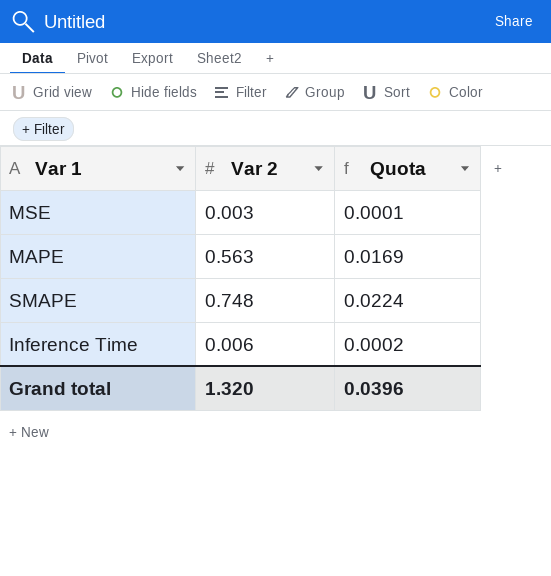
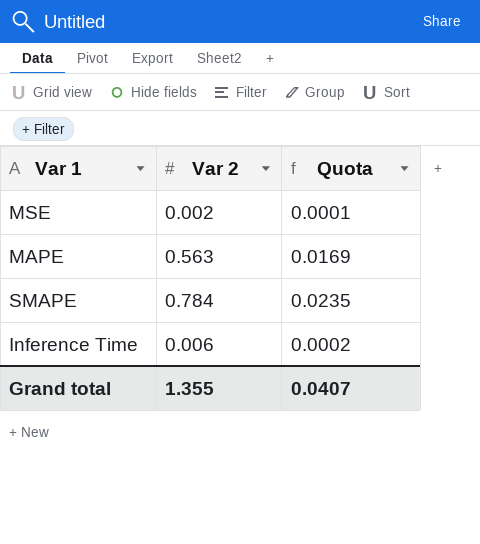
MSE | Var 2: 0.003 -> 0.002
SMAPE | Var 2: 0.748 -> 0.784
SMAPE | Quota: 0.0224 -> 0.0235
Grand total | Var 2: 1.320 -> 1.355
Grand total | Quota: 0.0396 -> 0.0407

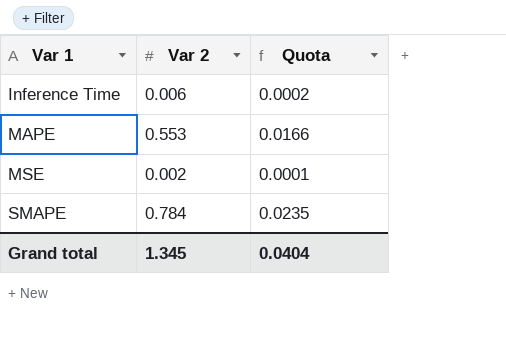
row order: none -> Var 1 ascending
MAPE | Var 2: 0.563 -> 0.553
MAPE | Quota: 0.0169 -> 0.0166
Grand total | Var 2: 1.355 -> 1.345
Grand total | Quota: 0.0407 -> 0.0404

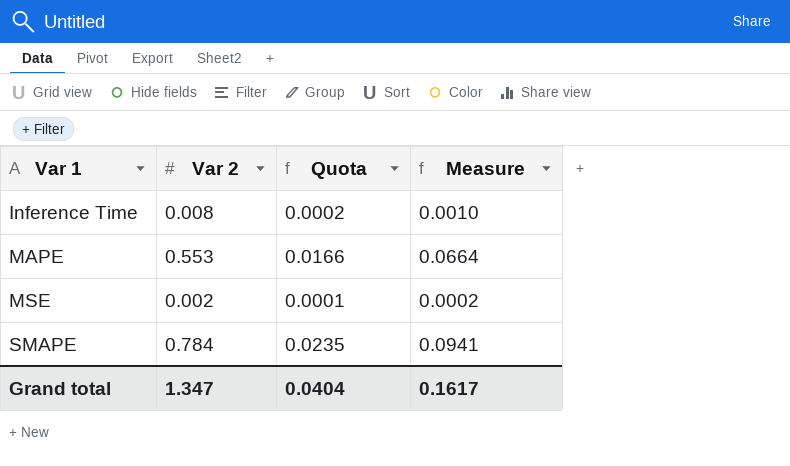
column Measure | formula: none -> [Var 2] * 0.12
Inference Time | Var 2: 0.006 -> 0.008
Grand total | Var 2: 1.345 -> 1.347

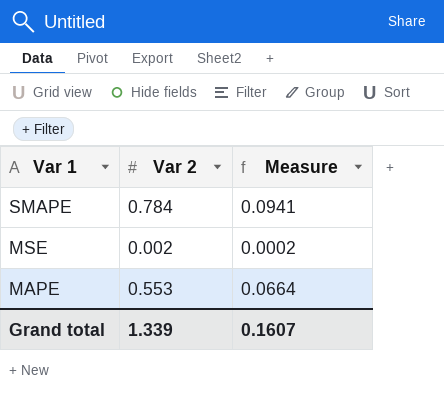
row order: Var 1 ascending -> Var 1 descending
column Quota | formula: [Var 2] * 0.03 -> none
row Inference Time: 0.008 | 0.0002 | 0.0010 -> none
Grand total | Var 2: 1.347 -> 1.339
Grand total | Measure: 0.1617 -> 0.1607

